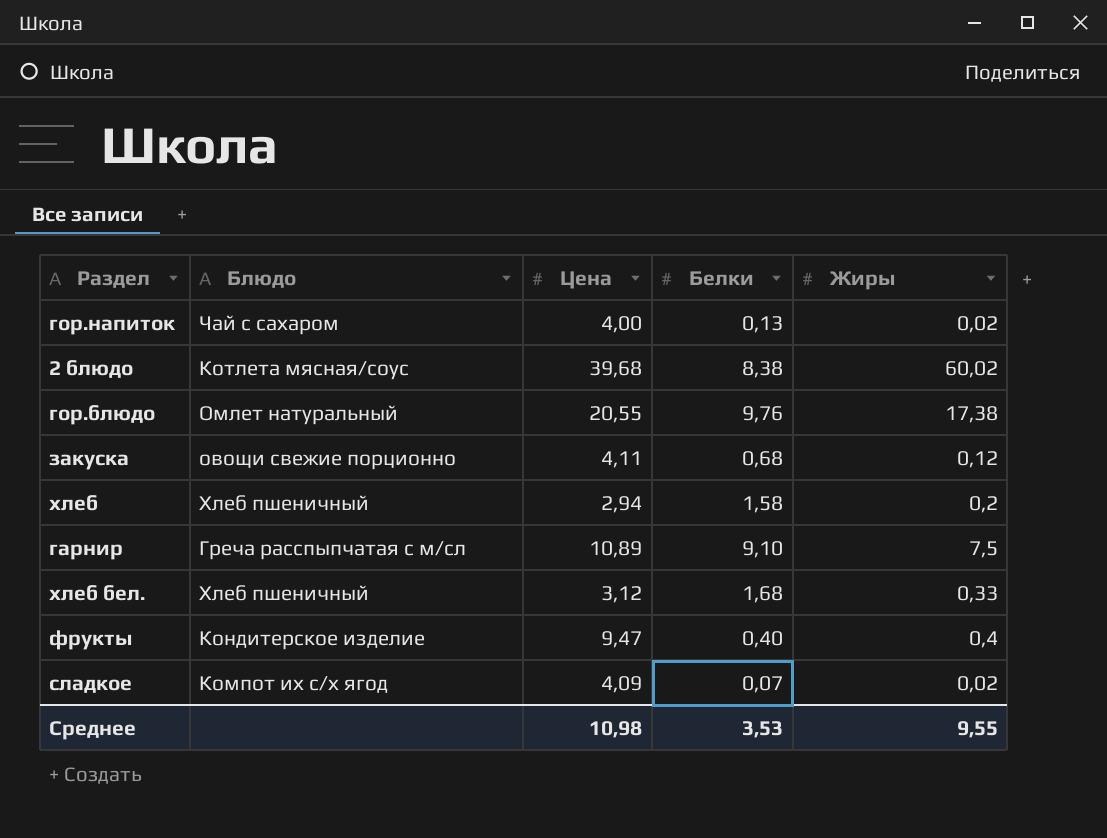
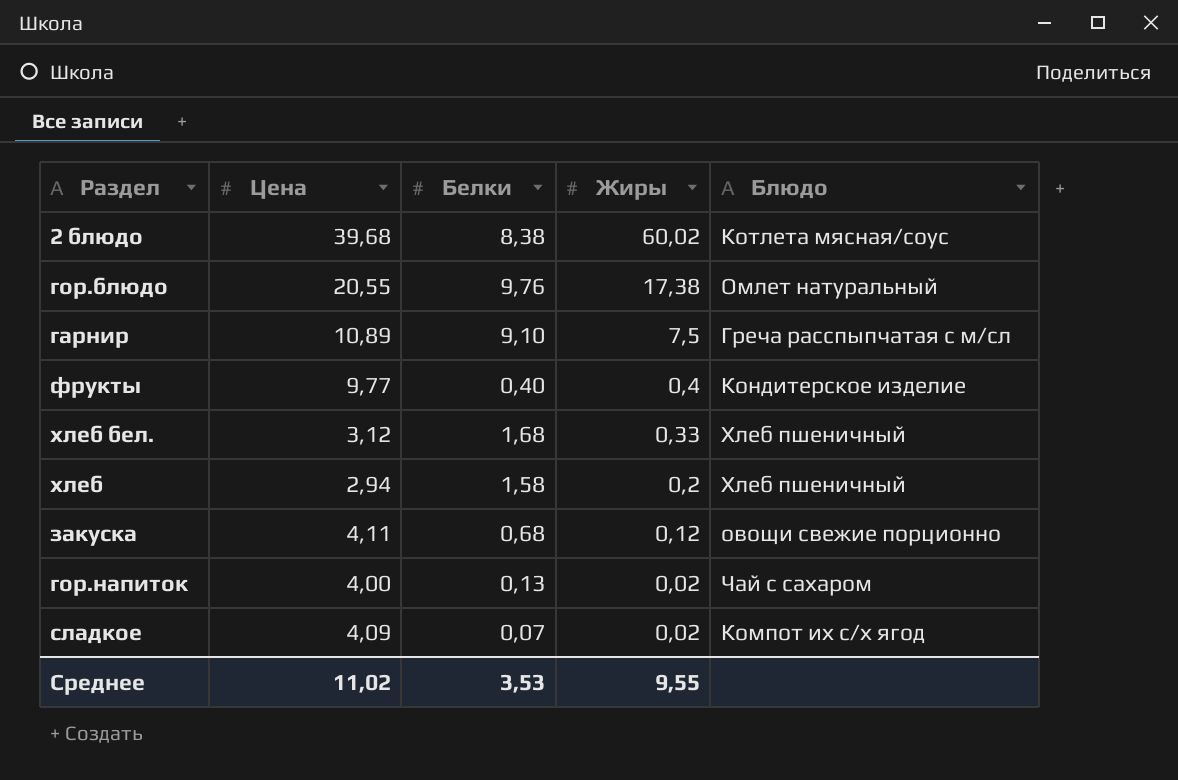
row order: none -> Жиры descending
column Блюдо | position: 2 -> 5
фрукты | Цена: 9,47 -> 9,77
Среднее | Цена: 10,98 -> 11,02

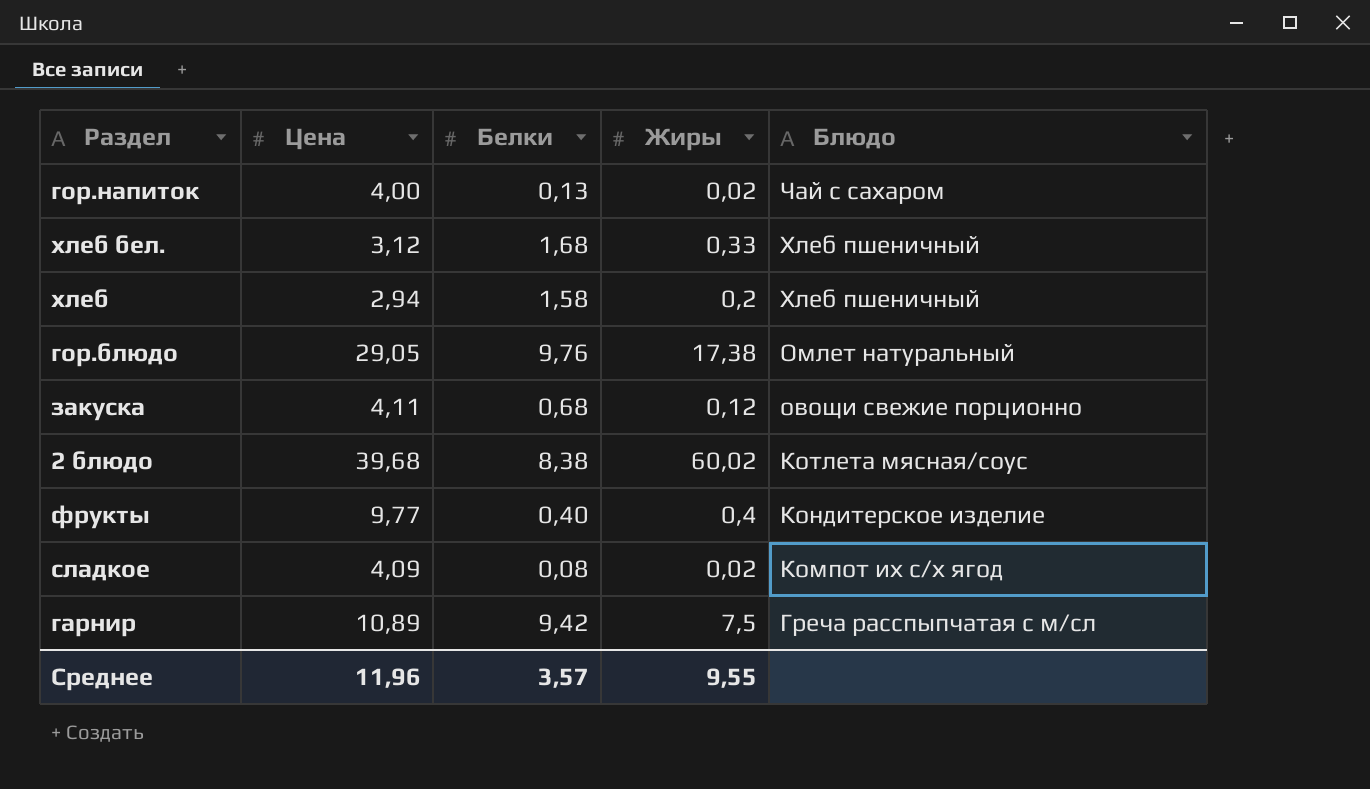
row order: Жиры descending -> Блюдо descending
гор.блюдо | Цена: 20,55 -> 29,05
сладкое | Белки: 0,07 -> 0,08
гарнир | Белки: 9,10 -> 9,42
Среднее | Цена: 11,02 -> 11,96
Среднее | Белки: 3,53 -> 3,57

